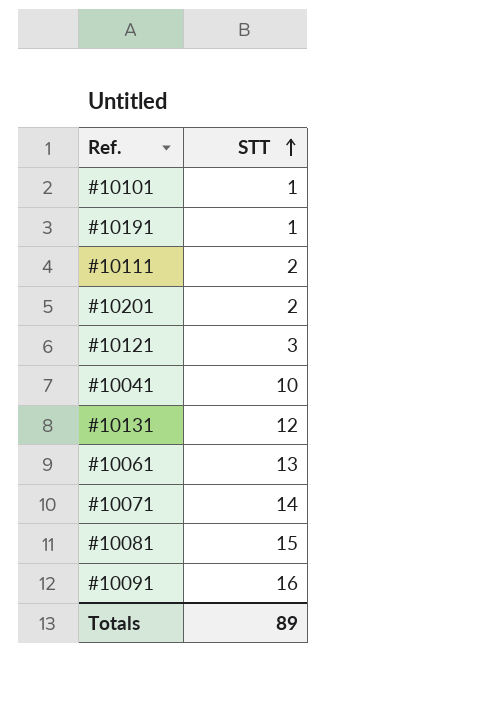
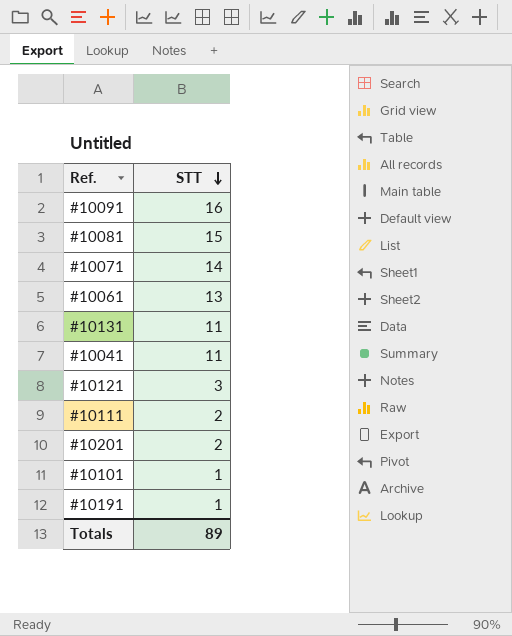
row order: STT ascending -> STT descending
#10131 | STT: 12 -> 11
#10041 | STT: 10 -> 11

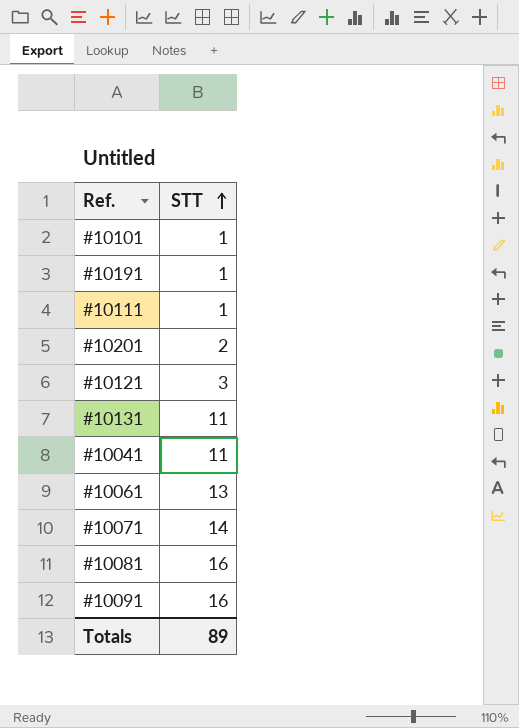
row order: STT descending -> STT ascending
#10111 | STT: 2 -> 1
#10081 | STT: 15 -> 16

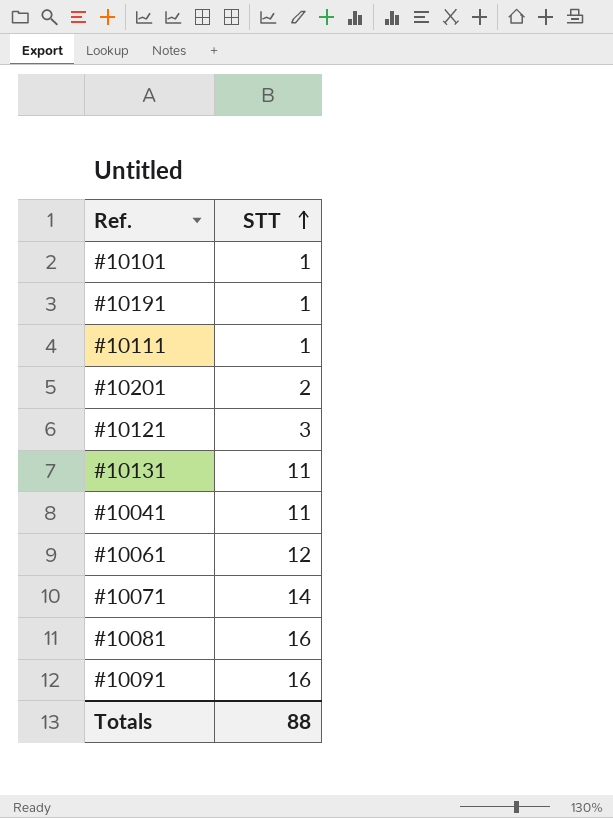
#10061 | STT: 13 -> 12
Totals | STT: 89 -> 88

